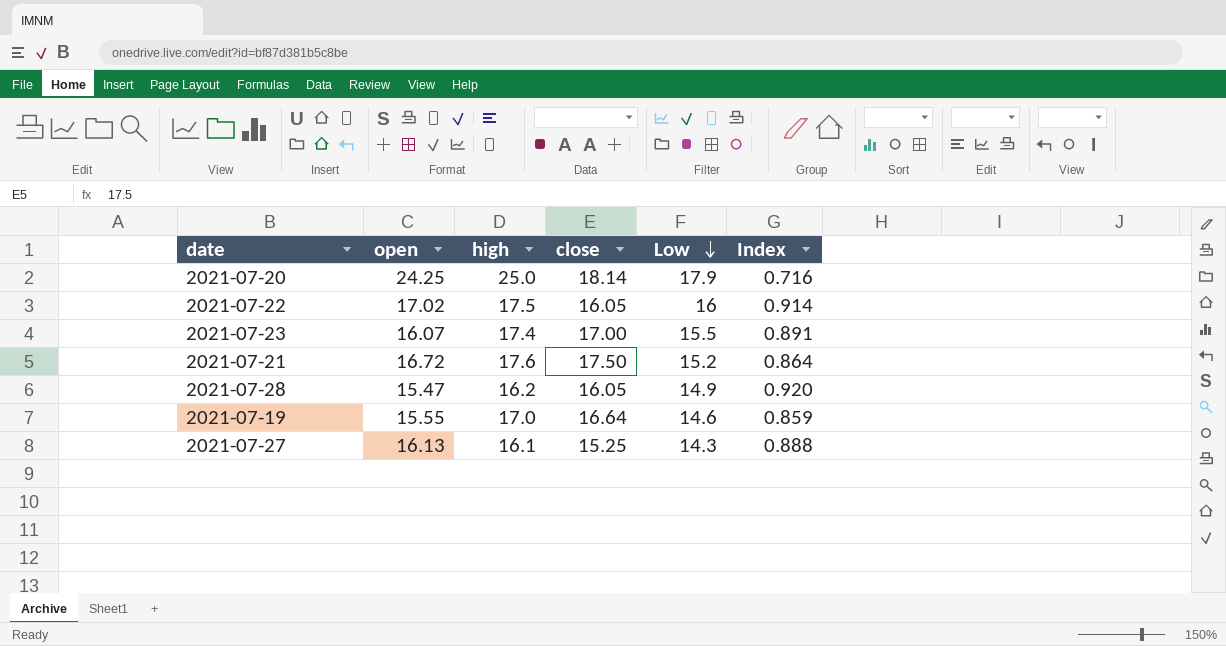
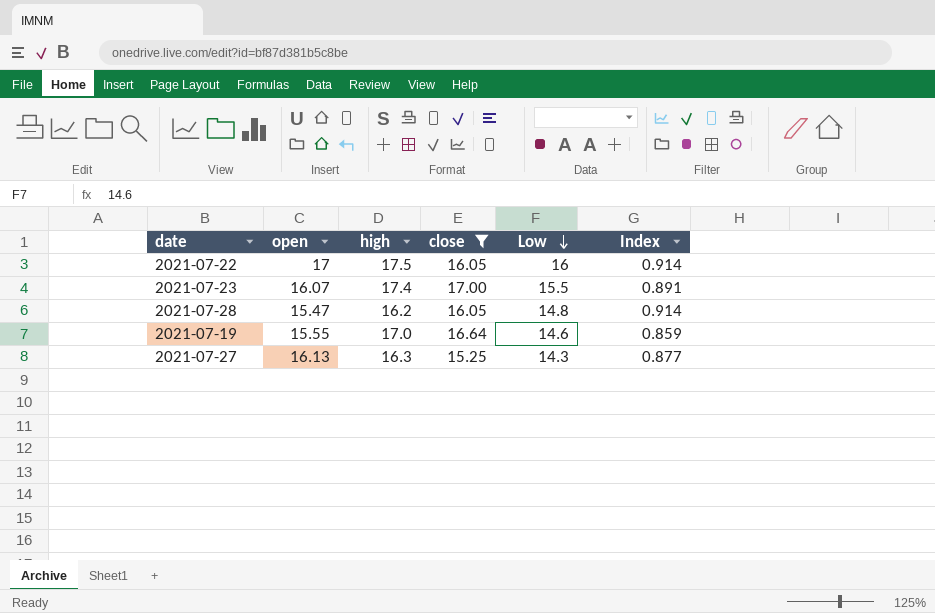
filter: none -> close <= 17.00
2021-07-22 | open: 17.02 -> 17
2021-07-28 | Low: 14.9 -> 14.8
2021-07-28 | Index: 0.920 -> 0.914
2021-07-27 | high: 16.1 -> 16.3
2021-07-27 | Index: 0.888 -> 0.877

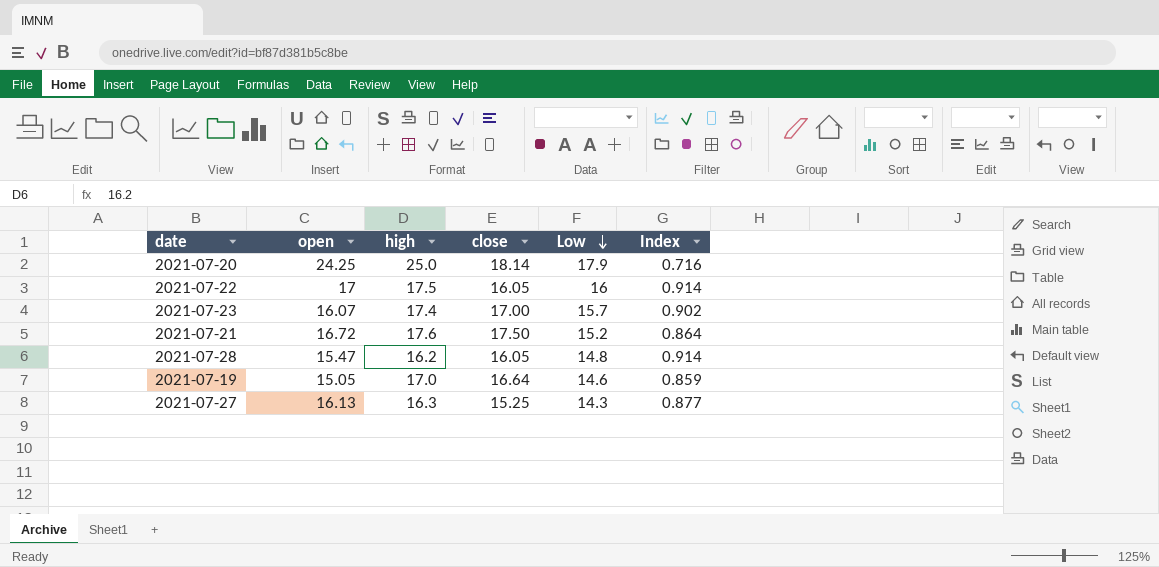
filter: close <= 17.00 -> none
2021-07-23 | Low: 15.5 -> 15.7
2021-07-23 | Index: 0.891 -> 0.902
2021-07-19 | open: 15.55 -> 15.05

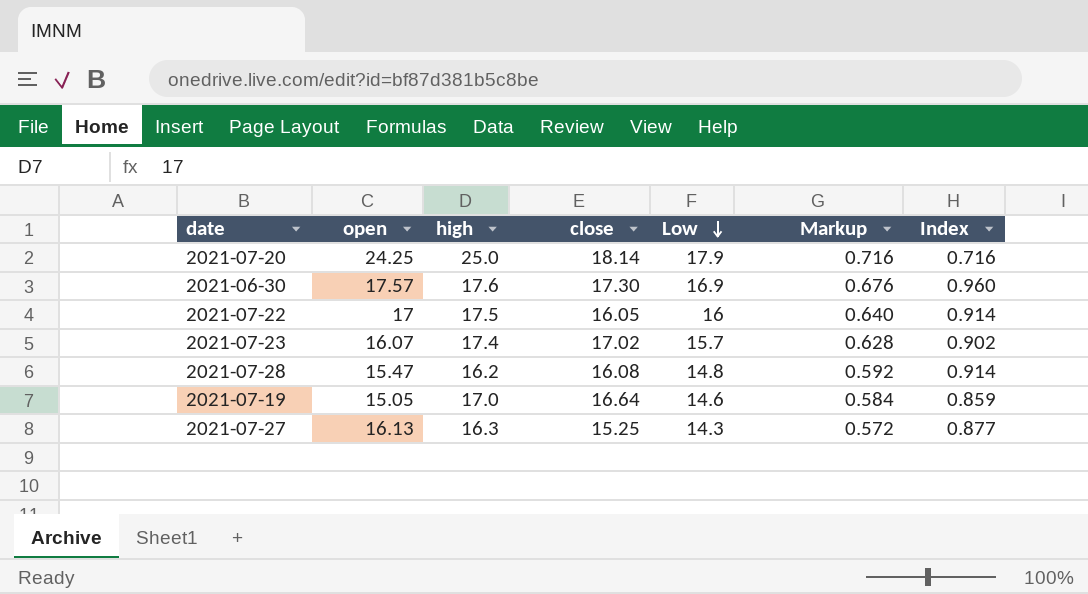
column Markup | formula: none -> [Low] * 0.04
row 2021-07-21: 16.72 | 17.6 | 17.50 | 15.2 | 0.864 -> none
row 2021-06-30: none -> 17.57 | 17.6 | 17.30 | 16.9 | 0.676 | 0.960
2021-07-23 | close: 17.00 -> 17.02
2021-07-28 | close: 16.05 -> 16.08

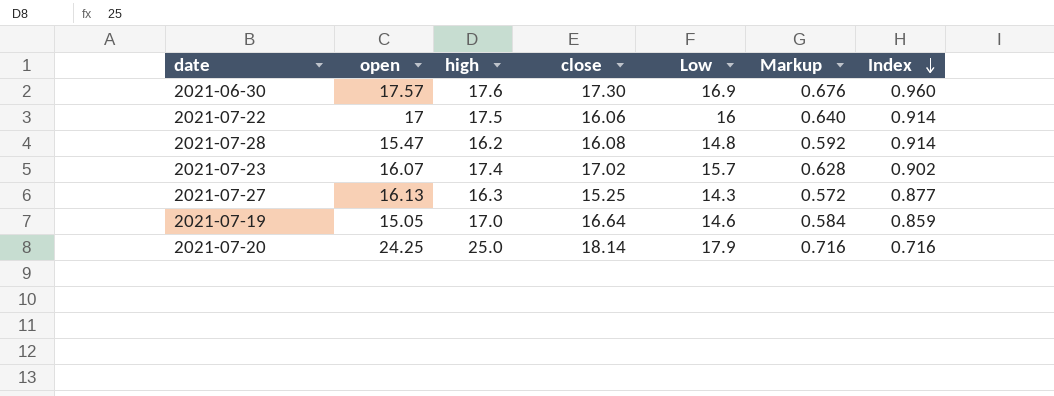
row order: Low descending -> Index descending
2021-07-22 | close: 16.05 -> 16.06

